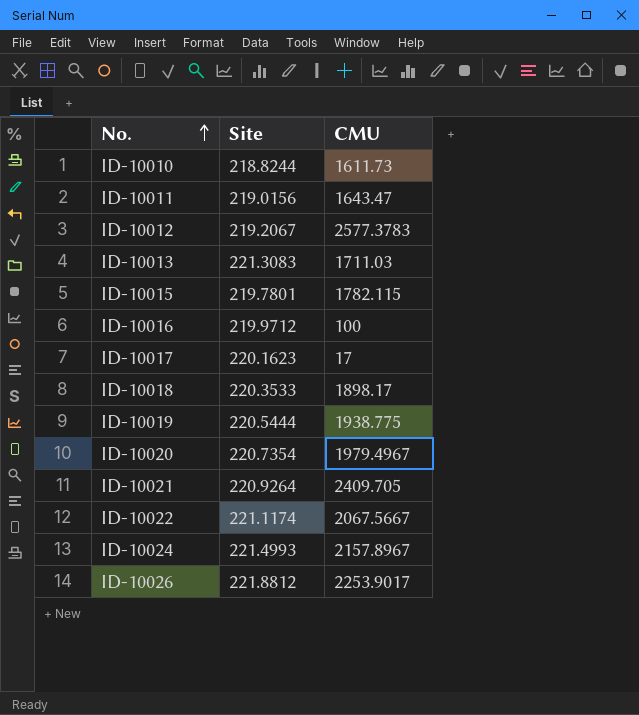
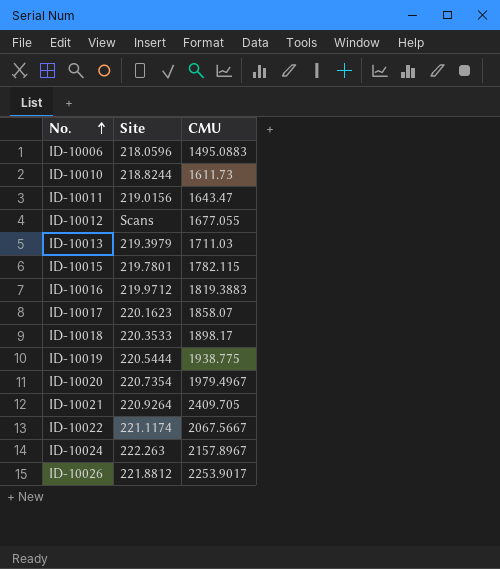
row ID-10006: none -> 218.0596 | 1495.0883
ID-10012 | Site: 219.2067 -> Scans
ID-10012 | CMU: 2577.3783 -> 1677.055
ID-10013 | Site: 221.3083 -> 219.3979
ID-10016 | CMU: 100 -> 1819.3883
ID-10017 | CMU: 17 -> 1858.07
ID-10024 | Site: 221.4993 -> 222.263

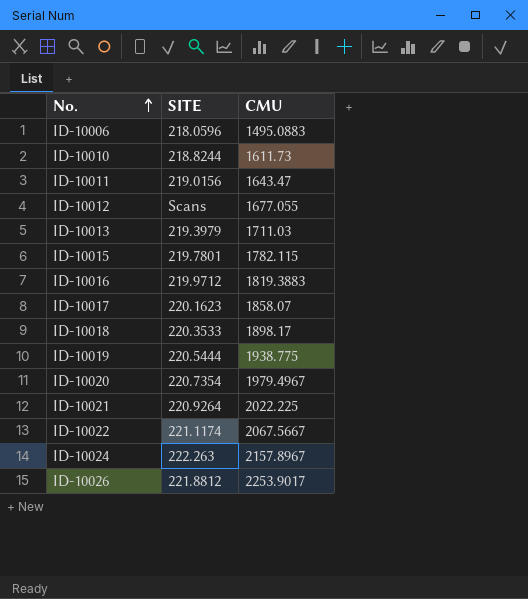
column name: Site -> SITE
ID-10021 | CMU: 2409.705 -> 2022.225

